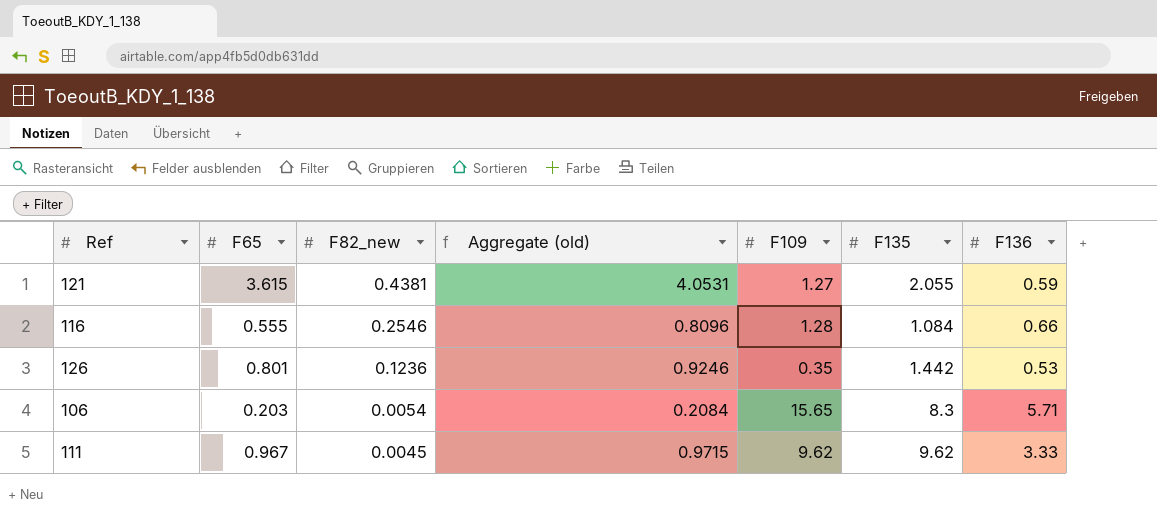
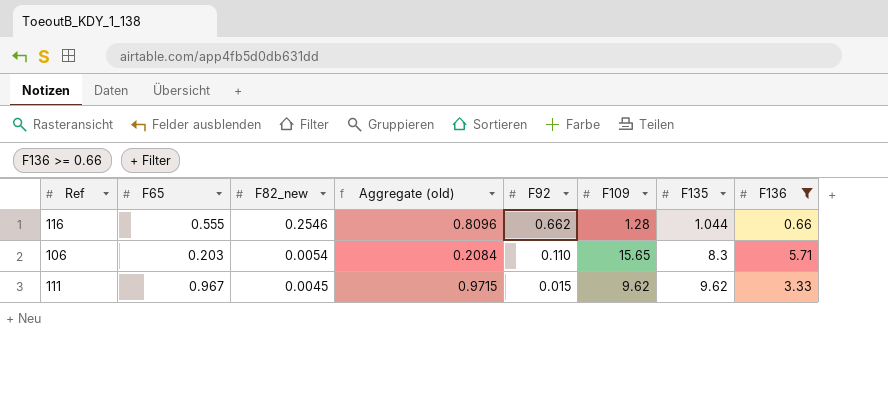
filter: none -> F136 >= 0.66
column F92 | position: none -> 5
116 | F135: 1.084 -> 1.044

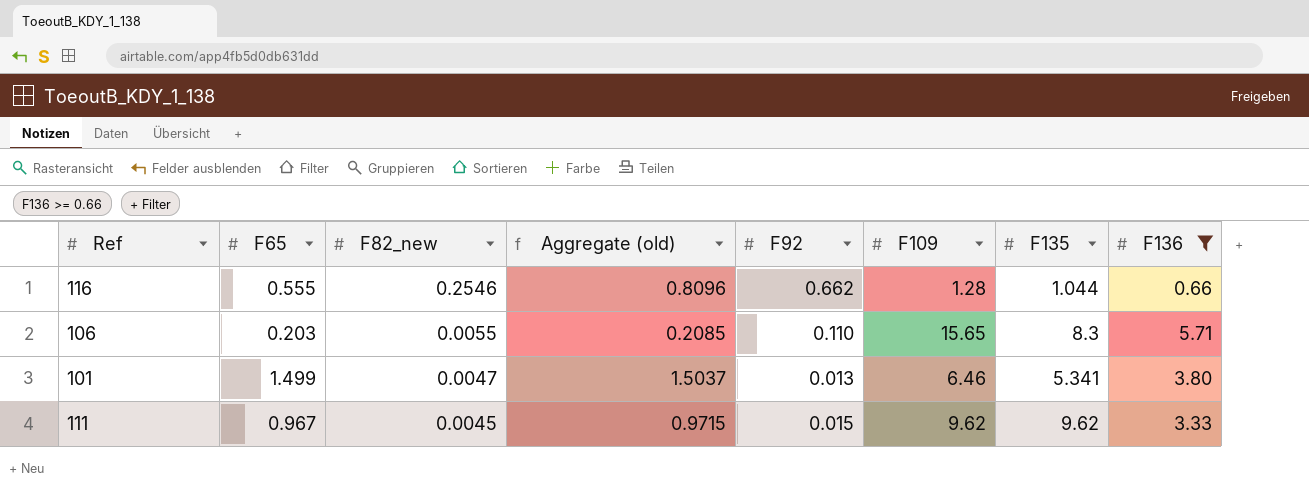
106 | F82_new: 0.0054 -> 0.0055
106 | Aggregate (old): 0.2084 -> 0.2085
row 101: none -> 1.499 | 0.0047 | 1.5037 | 0.013 | 6.46 | 5.341 | 3.80

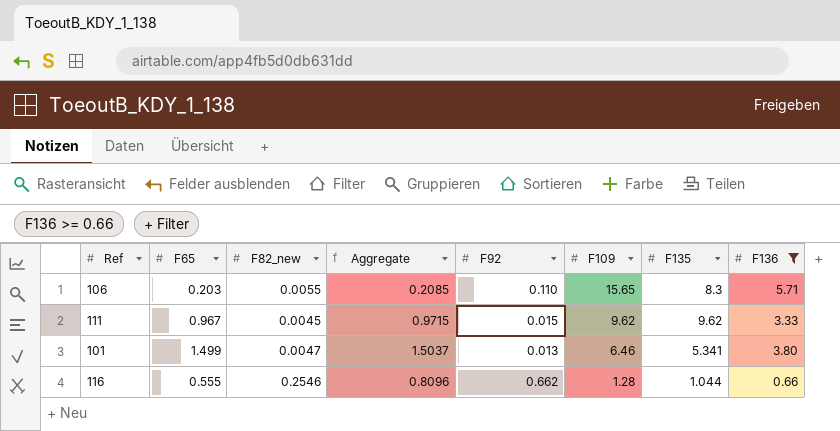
row order: F82_new descending -> F109 descending
column name: Aggregate (old) -> Aggregate

